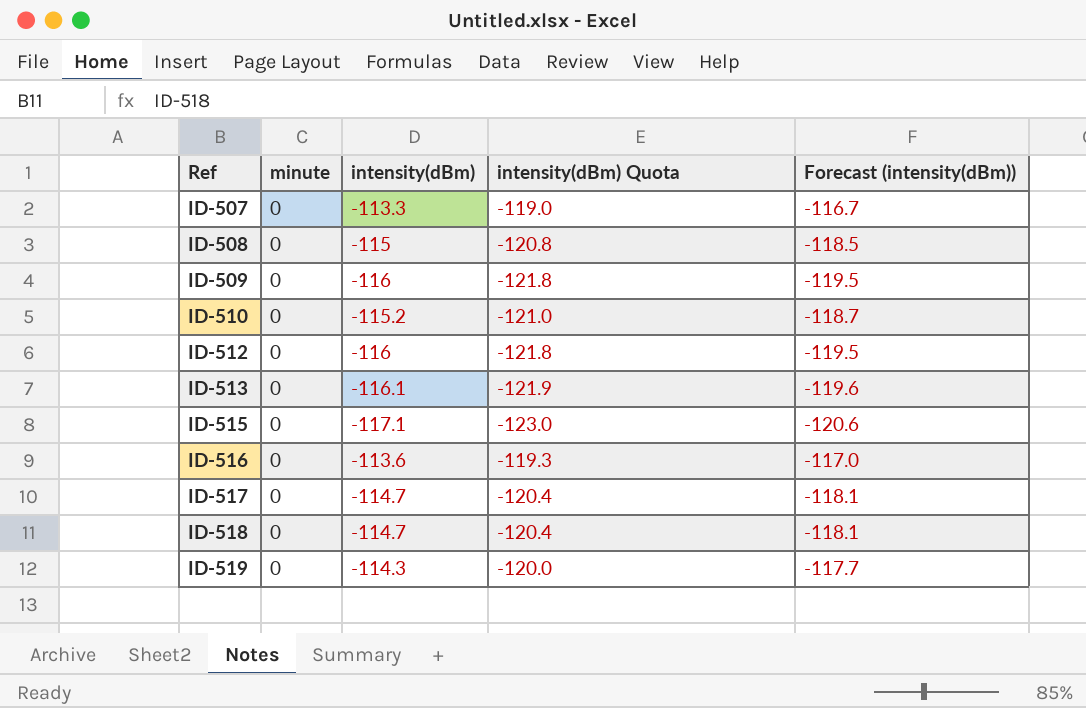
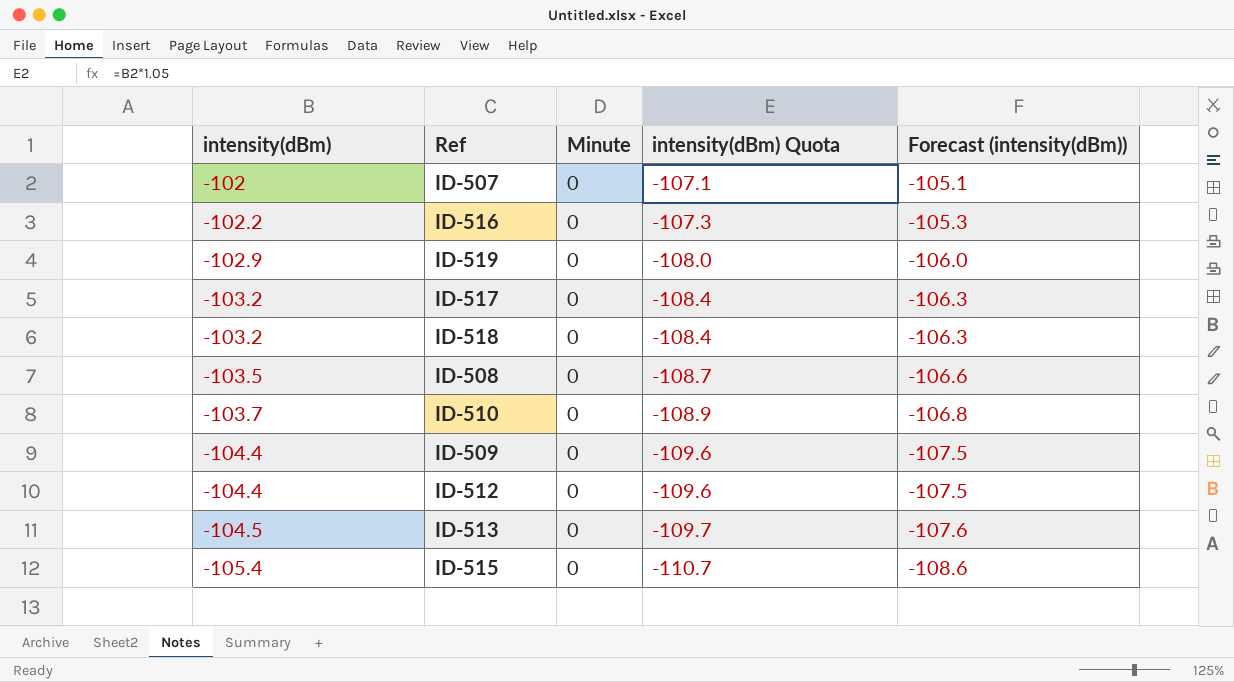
row order: Ref ascending -> intensity(dBm) descending
column intensity(dBm) | position: 3 -> 1
column name: minute -> Minute
ID-507 | intensity(dBm): -113.3 -> -102
ID-507 | intensity(dBm) Quota: -119.0 -> -107.1
ID-507 | Forecast (intensity(dBm)): -116.7 -> -105.1
ID-516 | intensity(dBm): -113.6 -> -102.2
ID-516 | intensity(dBm) Quota: -119.3 -> -107.3
ID-516 | Forecast (intensity(dBm)): -117.0 -> -105.3
ID-519 | intensity(dBm): -114.3 -> -102.9
ID-519 | intensity(dBm) Quota: -120.0 -> -108.0
ID-519 | Forecast (intensity(dBm)): -117.7 -> -106.0
ID-517 | intensity(dBm): -114.7 -> -103.2
ID-517 | intensity(dBm) Quota: -120.4 -> -108.4
ID-517 | Forecast (intensity(dBm)): -118.1 -> -106.3
ID-518 | intensity(dBm): -114.7 -> -103.2
ID-518 | intensity(dBm) Quota: -120.4 -> -108.4
ID-518 | Forecast (intensity(dBm)): -118.1 -> -106.3
ID-508 | intensity(dBm): -115 -> -103.5
ID-508 | intensity(dBm) Quota: -120.8 -> -108.7
ID-508 | Forecast (intensity(dBm)): -118.5 -> -106.6
ID-510 | intensity(dBm): -115.2 -> -103.7
ID-510 | intensity(dBm) Quota: -121.0 -> -108.9
ID-510 | Forecast (intensity(dBm)): -118.7 -> -106.8
ID-509 | intensity(dBm): -116 -> -104.4
ID-509 | intensity(dBm) Quota: -121.8 -> -109.6
ID-509 | Forecast (intensity(dBm)): -119.5 -> -107.5
ID-512 | intensity(dBm): -116 -> -104.4
ID-512 | intensity(dBm) Quota: -121.8 -> -109.6
ID-512 | Forecast (intensity(dBm)): -119.5 -> -107.5
ID-513 | intensity(dBm): -116.1 -> -104.5
ID-513 | intensity(dBm) Quota: -121.9 -> -109.7
ID-513 | Forecast (intensity(dBm)): -119.6 -> -107.6
ID-515 | intensity(dBm): -117.1 -> -105.4
ID-515 | intensity(dBm) Quota: -123.0 -> -110.7
ID-515 | Forecast (intensity(dBm)): -120.6 -> -108.6

